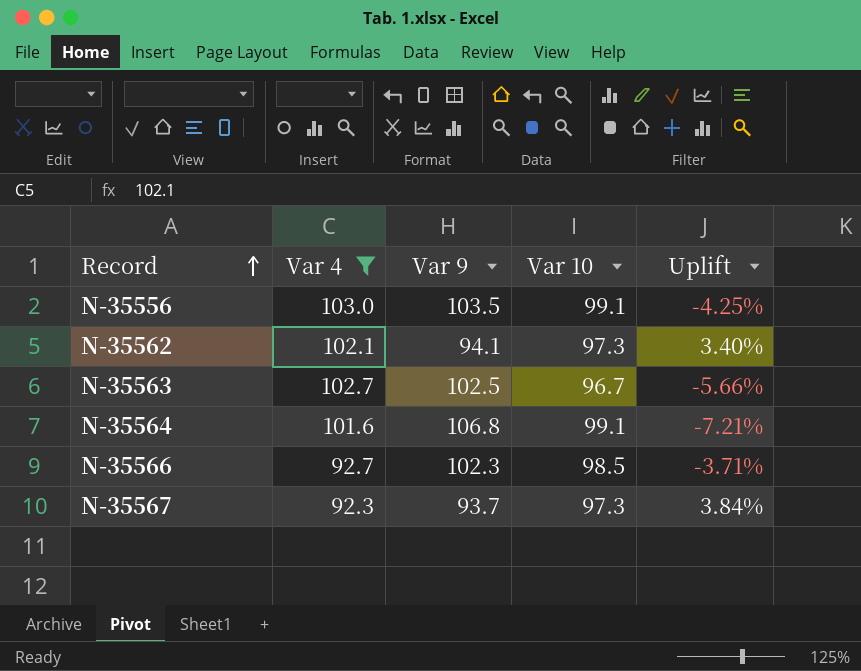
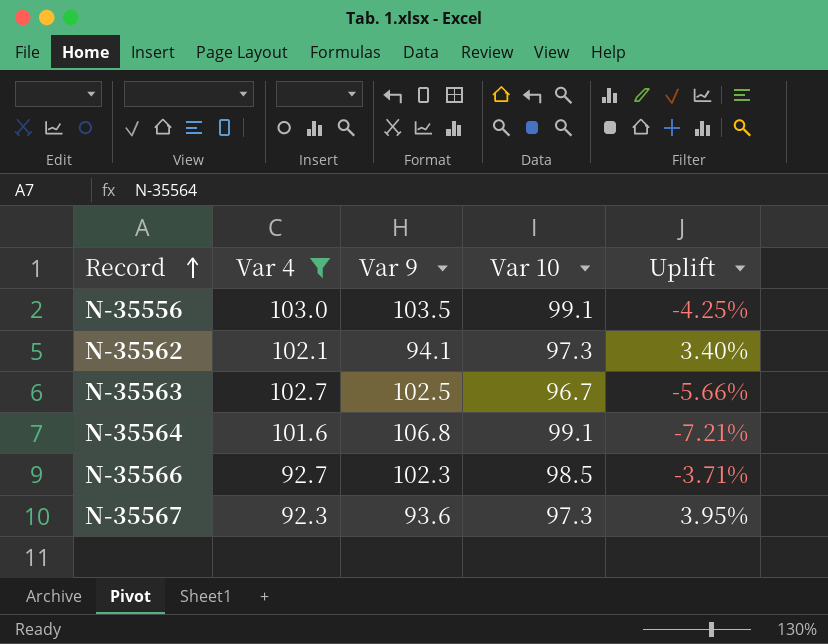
N-35567 | Var 9: 93.7 -> 93.6
N-35567 | Uplift: 3.84% -> 3.95%

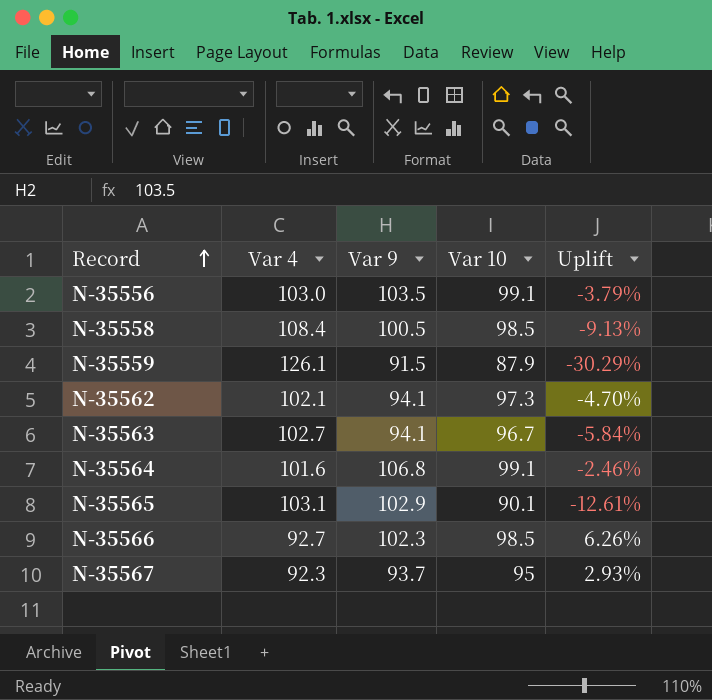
filter: Var 4 <= 103.0 -> none
column Uplift | formula: ([Var 10] - [Var 9]) / [Var 9] -> ([Var 10] - [Var 4]) / [Var 4]
N-35563 | Var 9: 102.5 -> 94.1
N-35567 | Var 9: 93.6 -> 93.7
N-35567 | Var 10: 97.3 -> 95

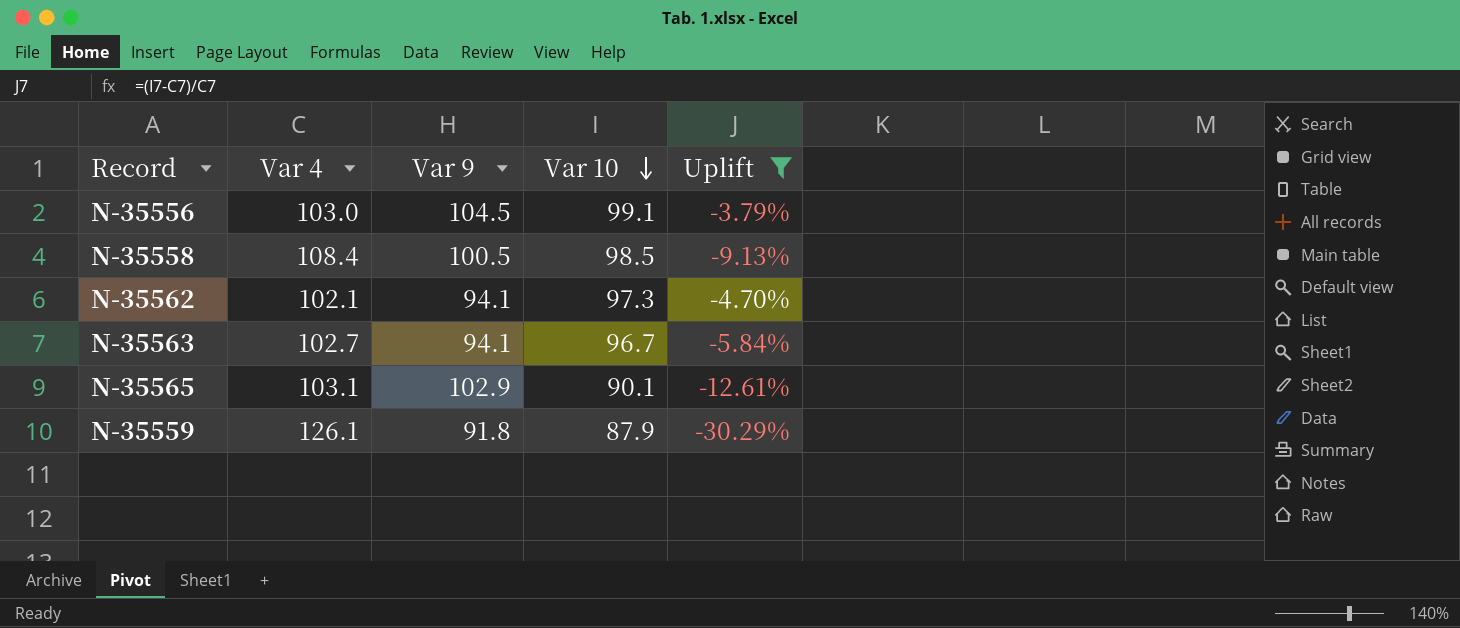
filter: none -> Uplift <= -3.79%
row order: Record ascending -> Var 10 descending
N-35556 | Var 9: 103.5 -> 104.5
N-35559 | Var 9: 91.5 -> 91.8

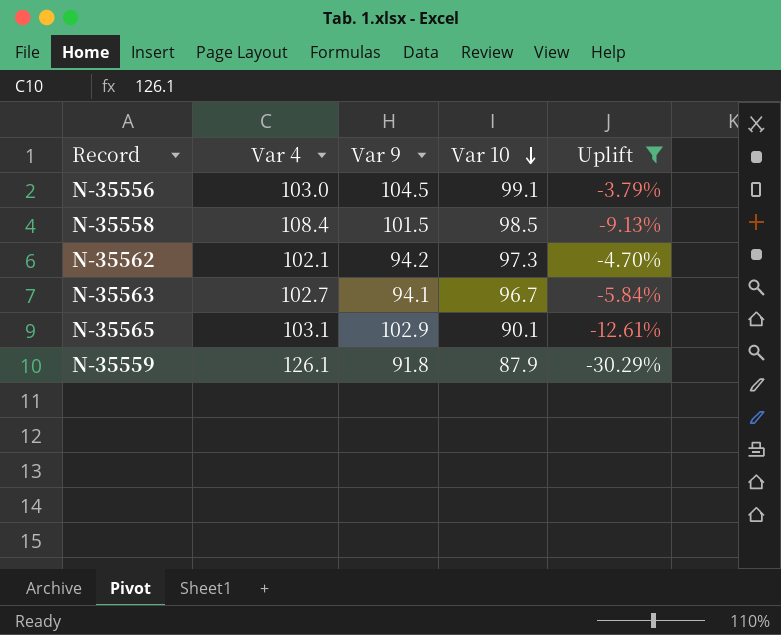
N-35558 | Var 9: 100.5 -> 101.5
N-35562 | Var 9: 94.1 -> 94.2

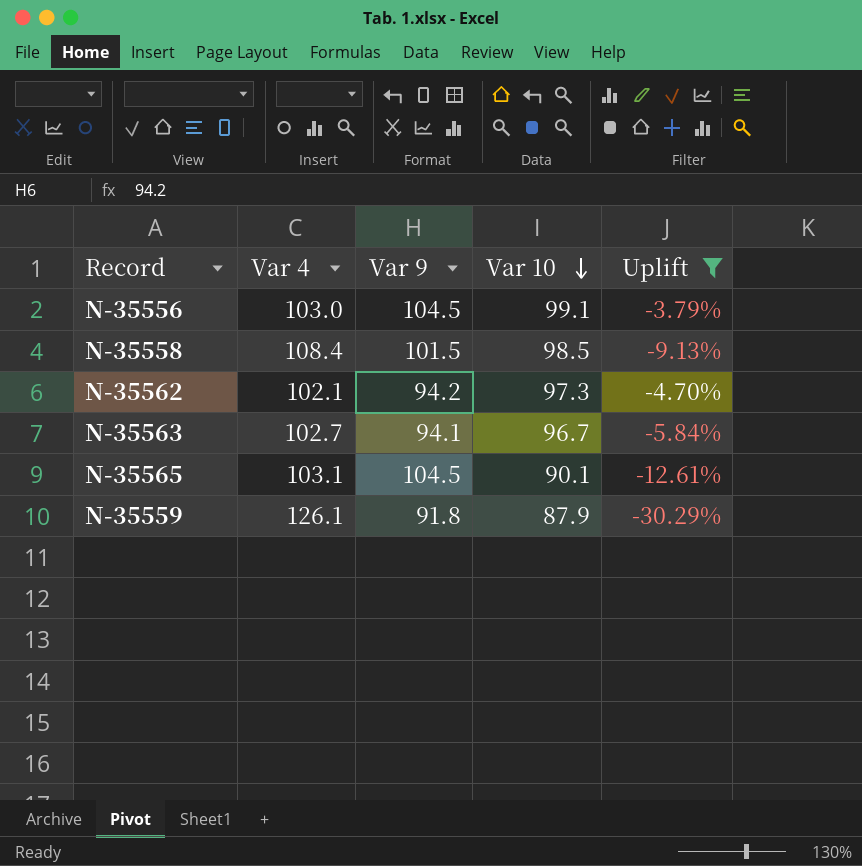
N-35565 | Var 9: 102.9 -> 104.5

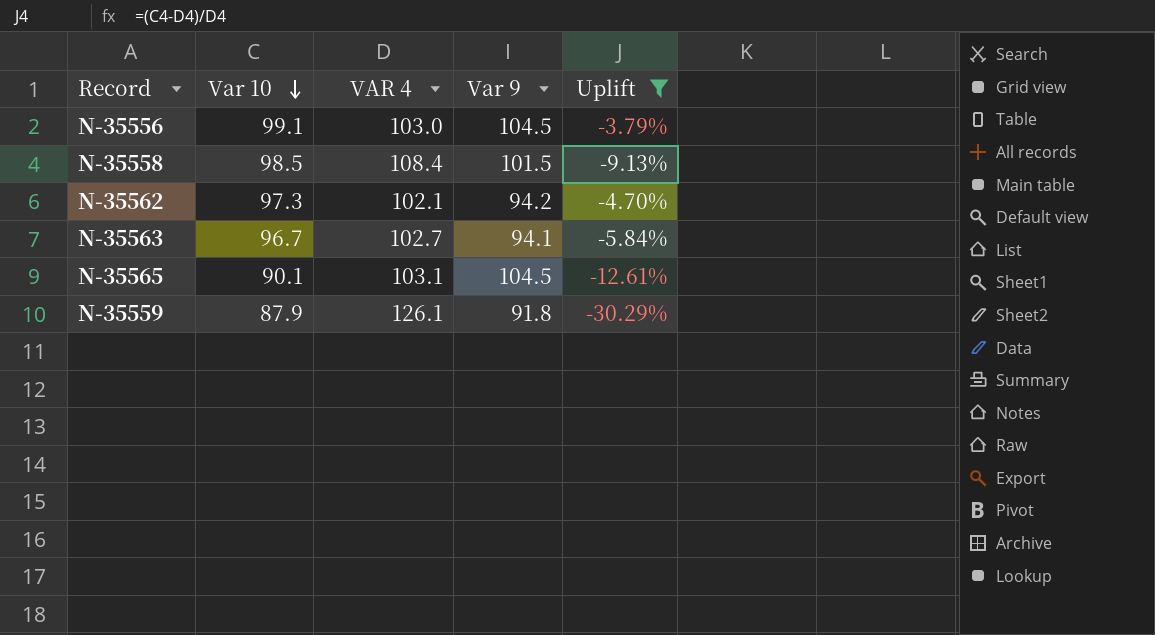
column Var 10 | position: 4 -> 2
column name: Var 4 -> VAR 4

